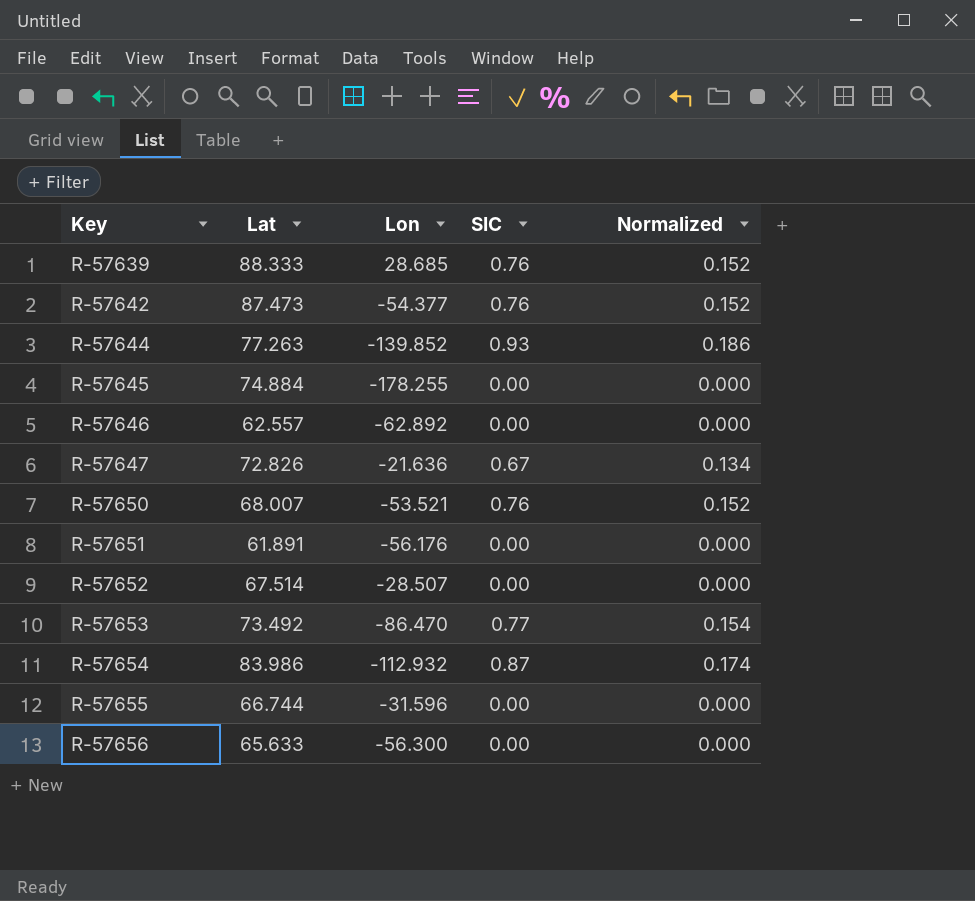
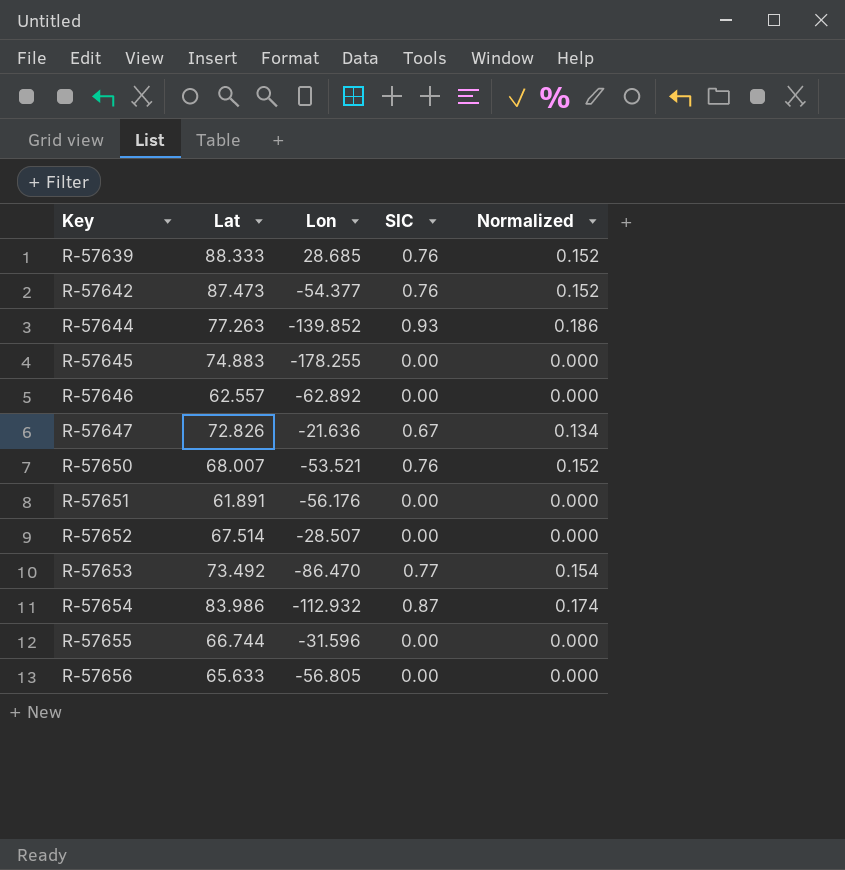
R-57645 | Lat: 74.884 -> 74.883
R-57656 | Lon: -56.300 -> -56.805

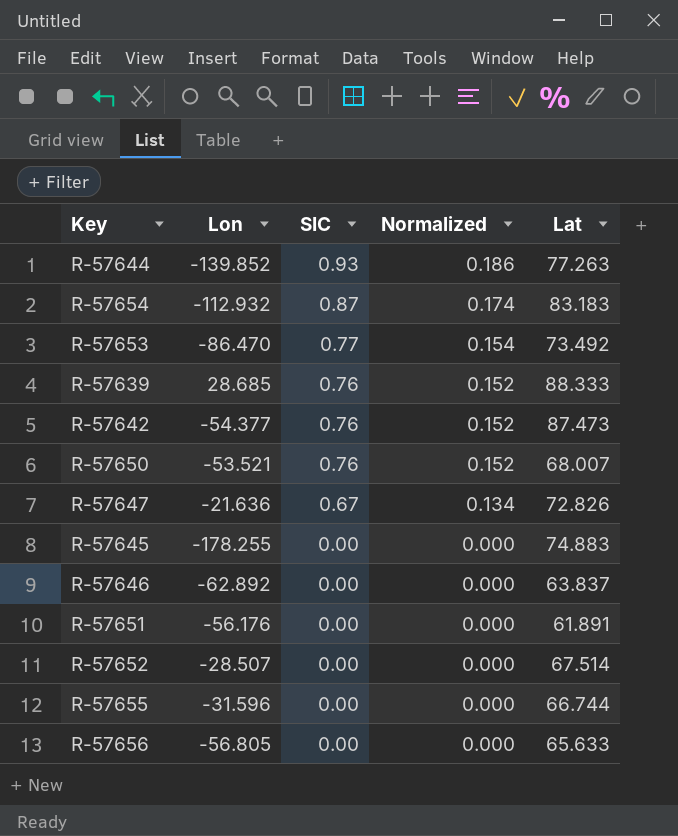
row order: Key ascending -> SIC descending
column Lat | position: 2 -> 5
R-57654 | Lat: 83.986 -> 83.183
R-57646 | Lat: 62.557 -> 63.837

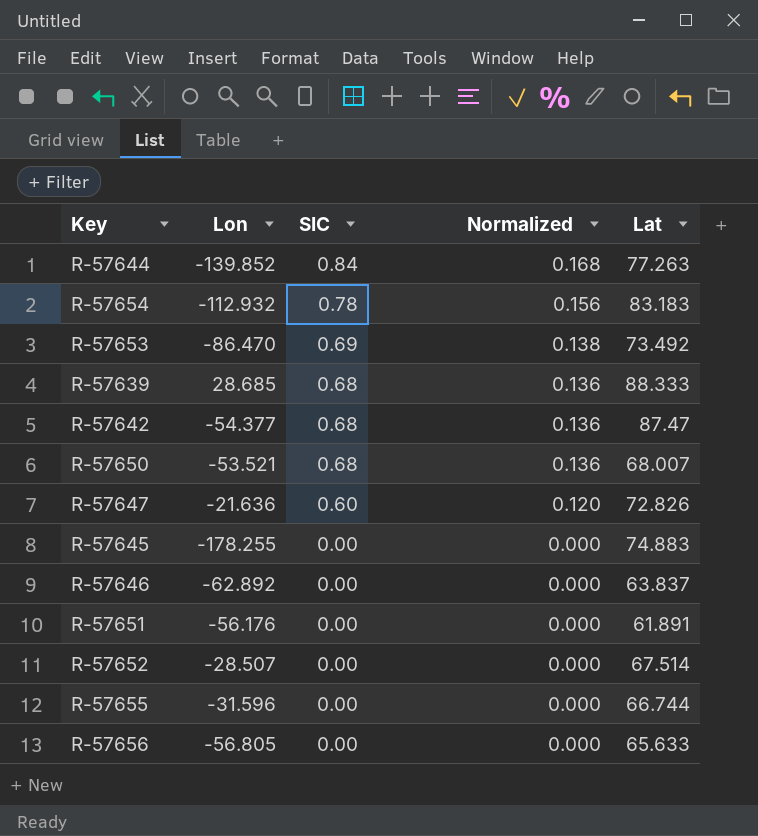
R-57644 | SIC: 0.93 -> 0.84
R-57644 | Normalized: 0.186 -> 0.168
R-57654 | SIC: 0.87 -> 0.78
R-57654 | Normalized: 0.174 -> 0.156
R-57653 | SIC: 0.77 -> 0.69
R-57653 | Normalized: 0.154 -> 0.138
R-57639 | SIC: 0.76 -> 0.68
R-57639 | Normalized: 0.152 -> 0.136
R-57642 | SIC: 0.76 -> 0.68
R-57642 | Normalized: 0.152 -> 0.136
R-57642 | Lat: 87.473 -> 87.47
R-57650 | SIC: 0.76 -> 0.68
R-57650 | Normalized: 0.152 -> 0.136
R-57647 | SIC: 0.67 -> 0.60
R-57647 | Normalized: 0.134 -> 0.120

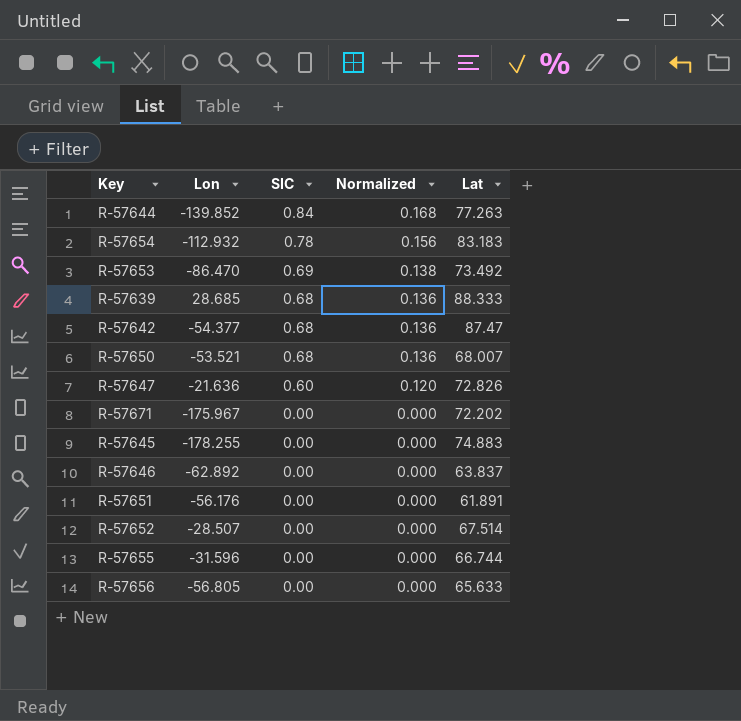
row R-57671: none -> -175.967 | 0.00 | 0.000 | 72.202

